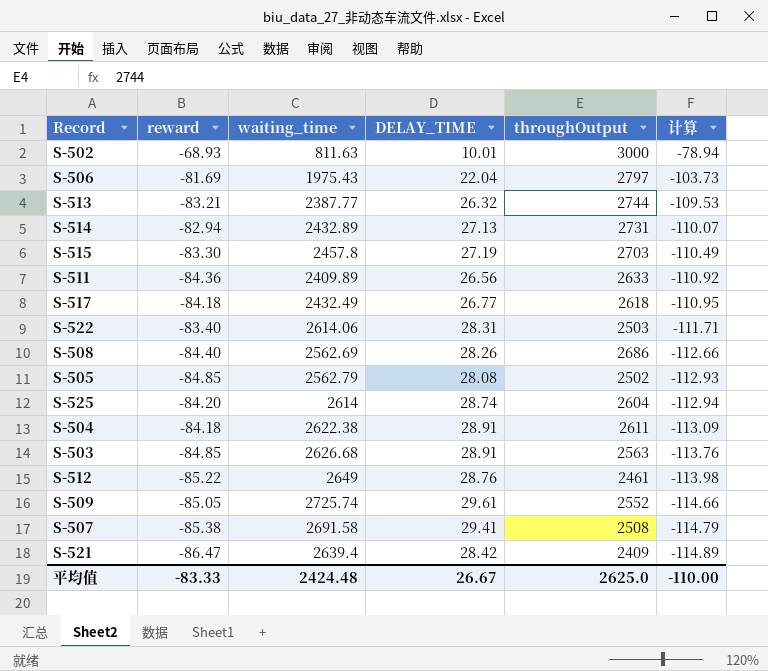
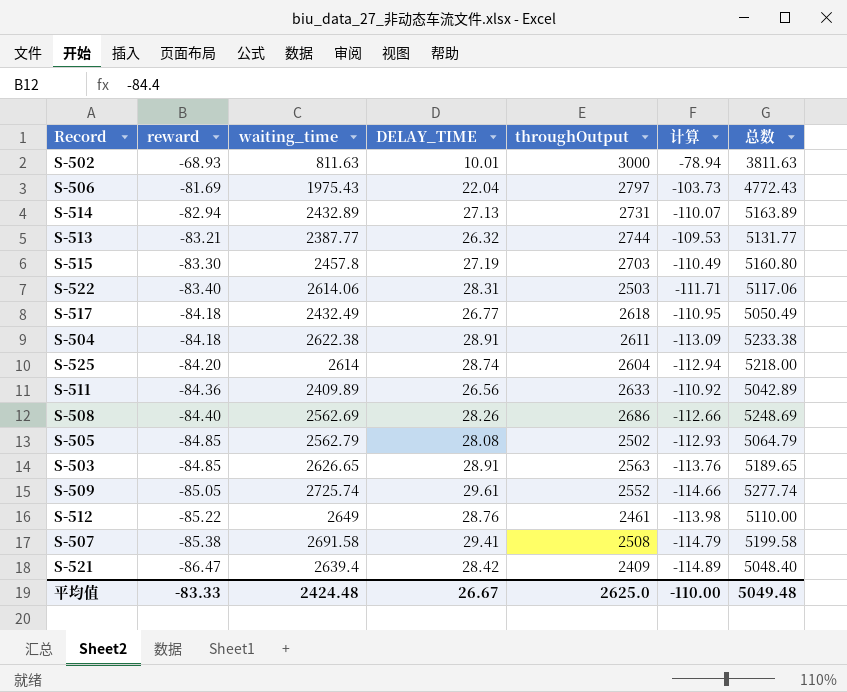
row order: 计算 descending -> reward descending
column 总数 | formula: none -> [waiting_time] + [throughOutput]
S-503 | waiting_time: 2626.68 -> 2626.65

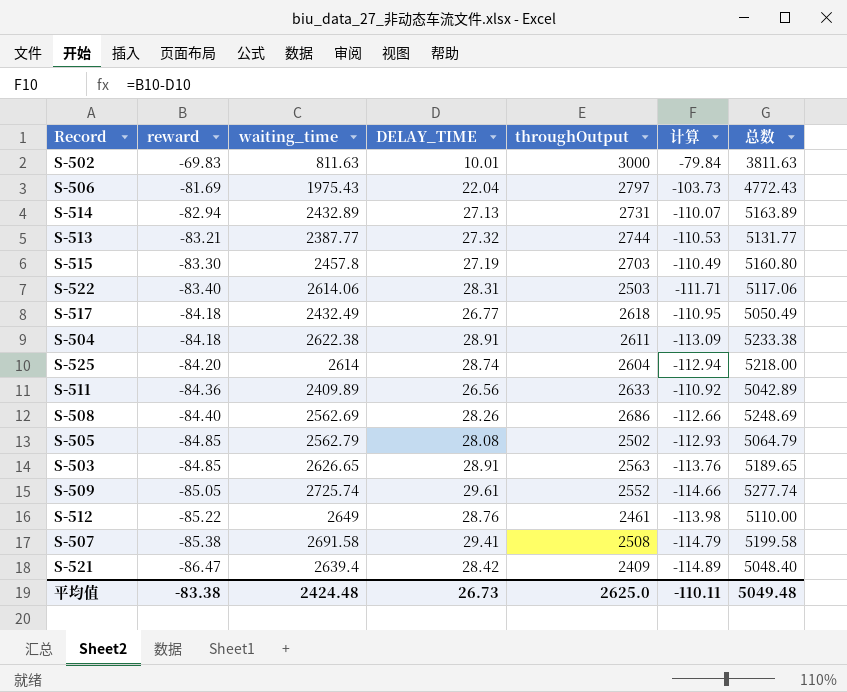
S-502 | reward: -68.93 -> -69.83
S-502 | 计算: -78.94 -> -79.84
S-513 | DELAY_TIME: 26.32 -> 27.32
S-513 | 计算: -109.53 -> -110.53
平均值 | reward: -83.33 -> -83.38
平均值 | DELAY_TIME: 26.67 -> 26.73
平均值 | 计算: -110.00 -> -110.11

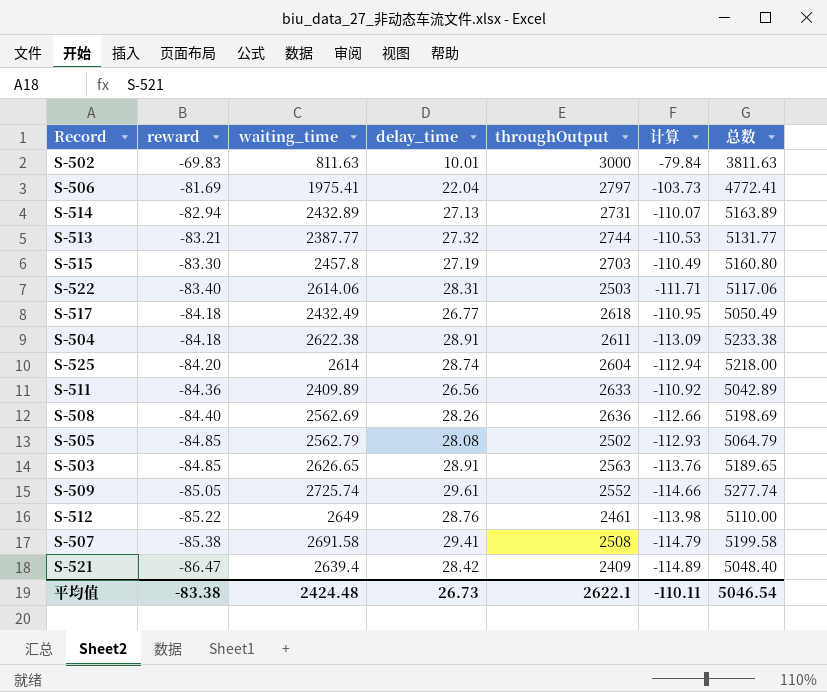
column name: DELAY_TIME -> delay_time
S-506 | waiting_time: 1975.43 -> 1975.41
S-506 | 总数: 4772.43 -> 4772.41
S-508 | throughOutput: 2686 -> 2636
S-508 | 总数: 5248.69 -> 5198.69
平均值 | throughOutput: 2625.0 -> 2622.1
平均值 | 总数: 5049.48 -> 5046.54

